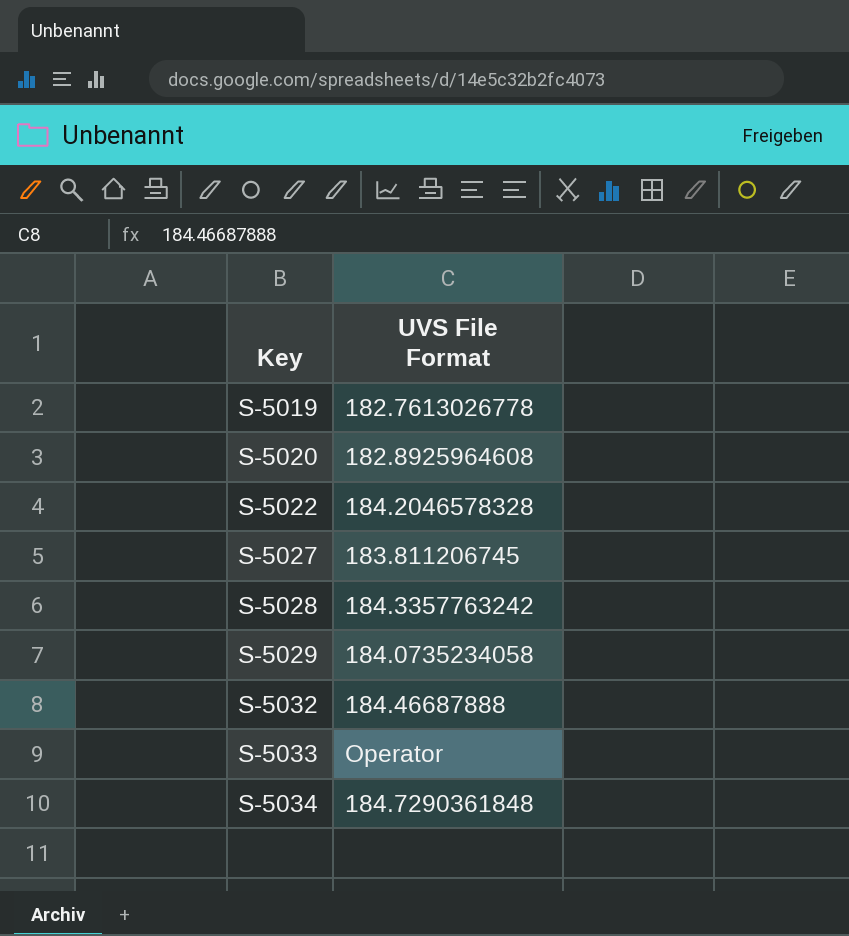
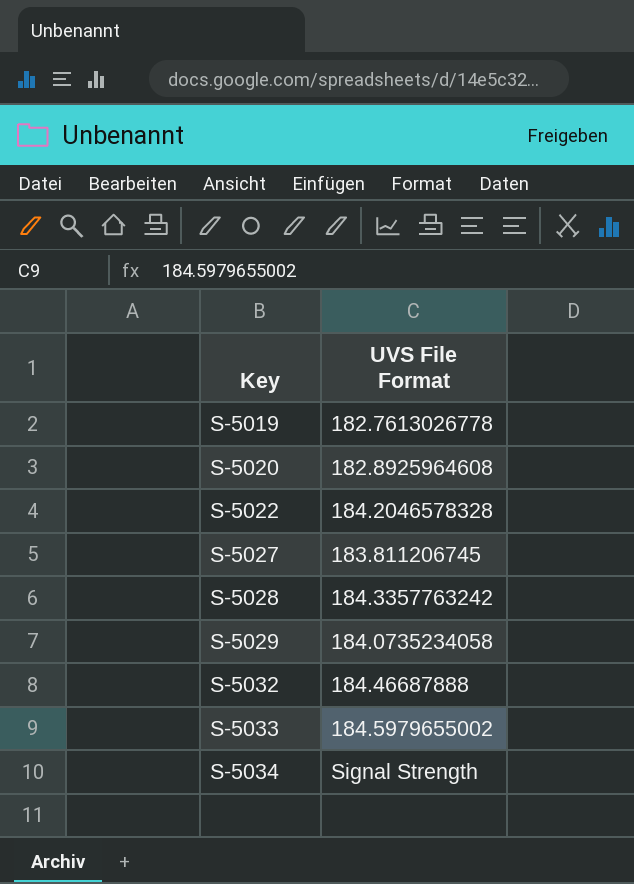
S-5033 | UVS File Format: Operator -> 184.5979655002
S-5034 | UVS File Format: 184.7290361848 -> Signal Strength

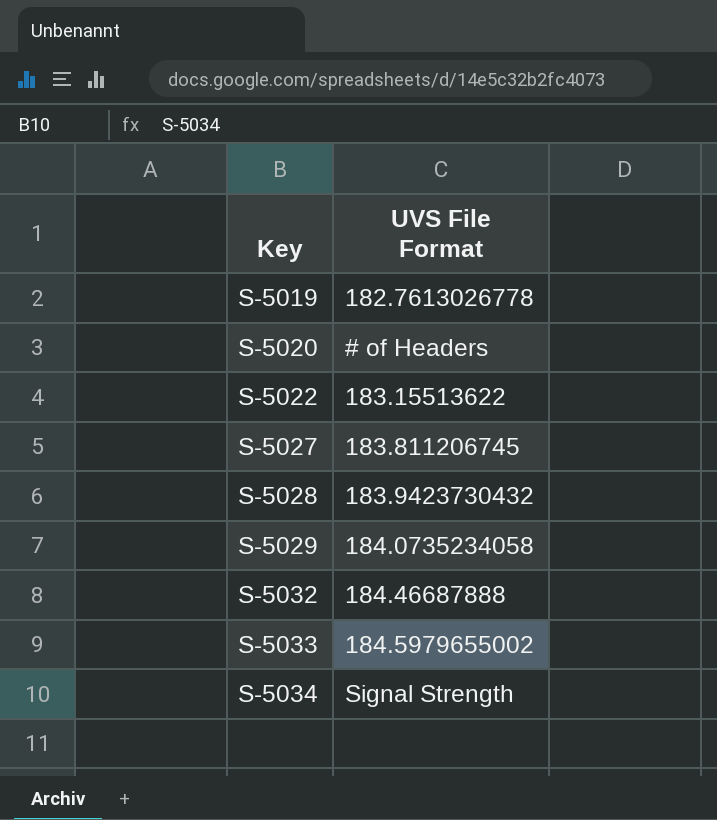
S-5020 | UVS File Format: 182.8925964608 -> # of Headers
S-5022 | UVS File Format: 184.2046578328 -> 183.15513622
S-5028 | UVS File Format: 184.3357763242 -> 183.9423730432

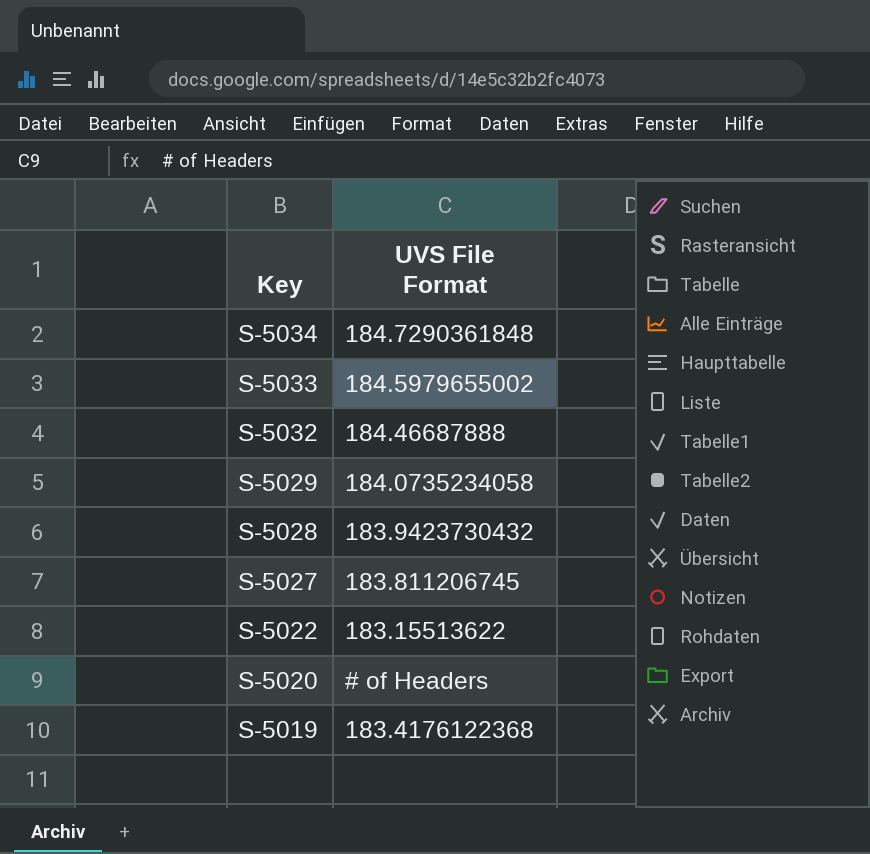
row order: Key ascending -> Key descending
S-5034 | UVS File Format: Signal Strength -> 184.7290361848
S-5019 | UVS File Format: 182.7613026778 -> 183.4176122368

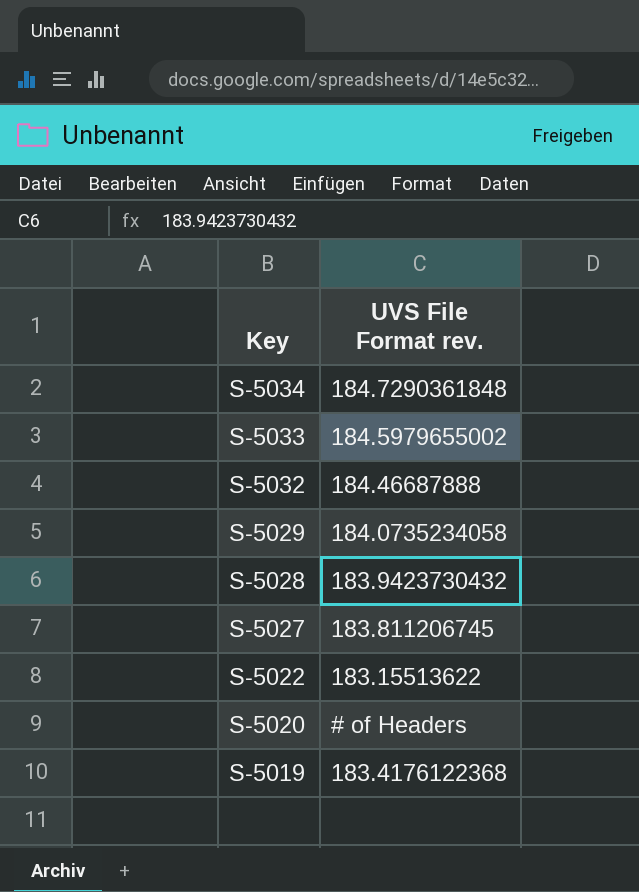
column name: UVS File Format -> UVS File Format rev.

